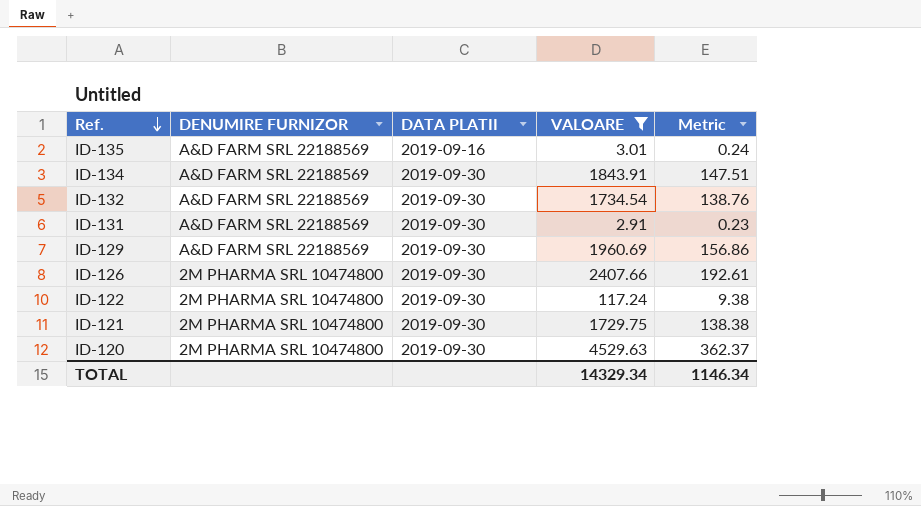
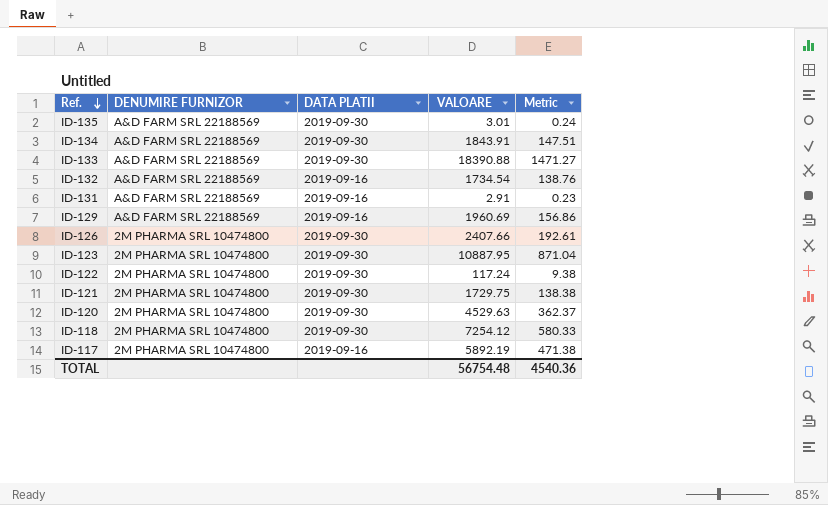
filter: VALOARE <= 4529.63 -> none
ID-135 | DATA PLATII: 2019-09-16 -> 2019-09-30
ID-132 | DATA PLATII: 2019-09-30 -> 2019-09-16
ID-131 | DATA PLATII: 2019-09-30 -> 2019-09-16
ID-129 | DATA PLATII: 2019-09-30 -> 2019-09-16
TOTAL | VALOARE: 14329.34 -> 56754.48
TOTAL | Metric: 1146.34 -> 4540.36

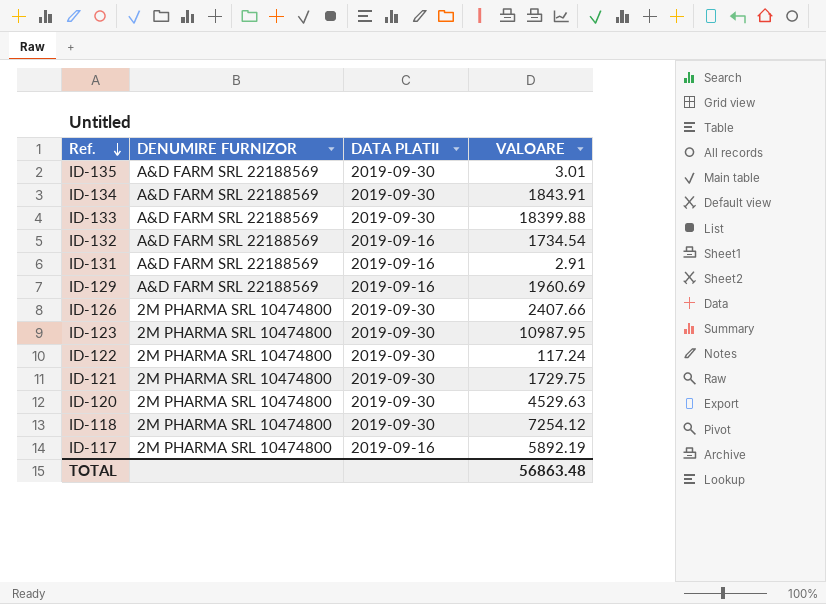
column Metric | formula: [VALOARE] * 0.08 -> none
ID-133 | VALOARE: 18390.88 -> 18399.88
ID-123 | VALOARE: 10887.95 -> 10987.95
TOTAL | VALOARE: 56754.48 -> 56863.48

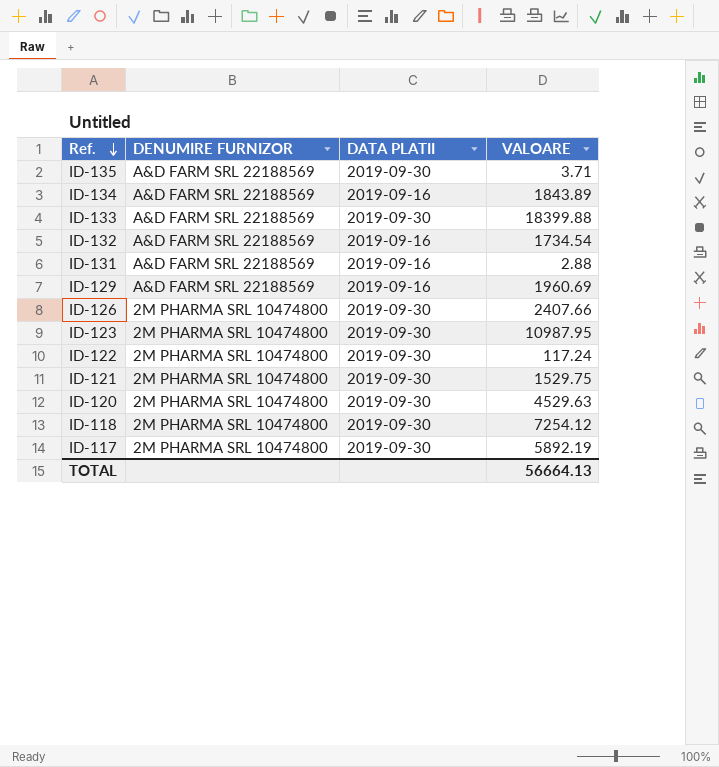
ID-135 | VALOARE: 3.01 -> 3.71
ID-134 | DATA PLATII: 2019-09-30 -> 2019-09-16
ID-134 | VALOARE: 1843.91 -> 1843.89
ID-131 | VALOARE: 2.91 -> 2.88
ID-121 | VALOARE: 1729.75 -> 1529.75
ID-117 | DATA PLATII: 2019-09-16 -> 2019-09-30
TOTAL | VALOARE: 56863.48 -> 56664.13

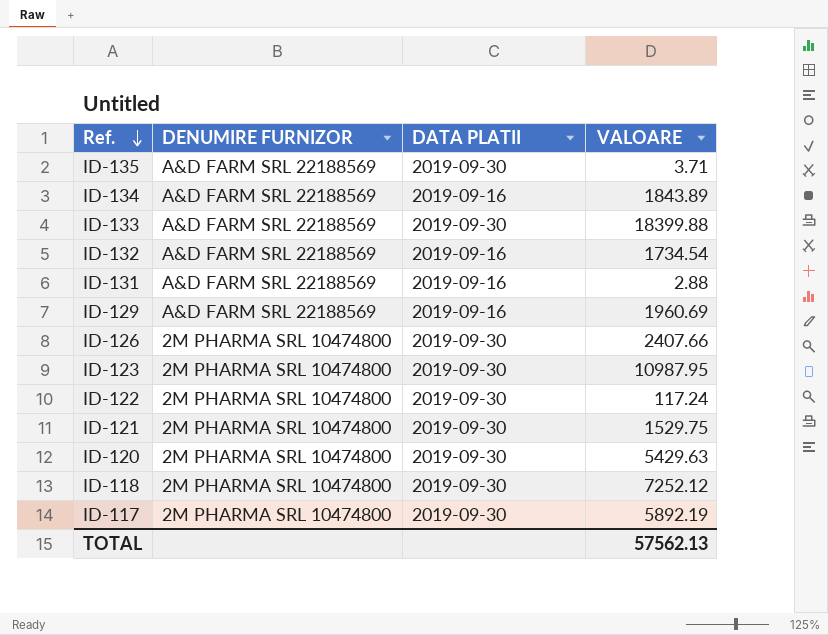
ID-120 | VALOARE: 4529.63 -> 5429.63
ID-118 | VALOARE: 7254.12 -> 7252.12
TOTAL | VALOARE: 56664.13 -> 57562.13

